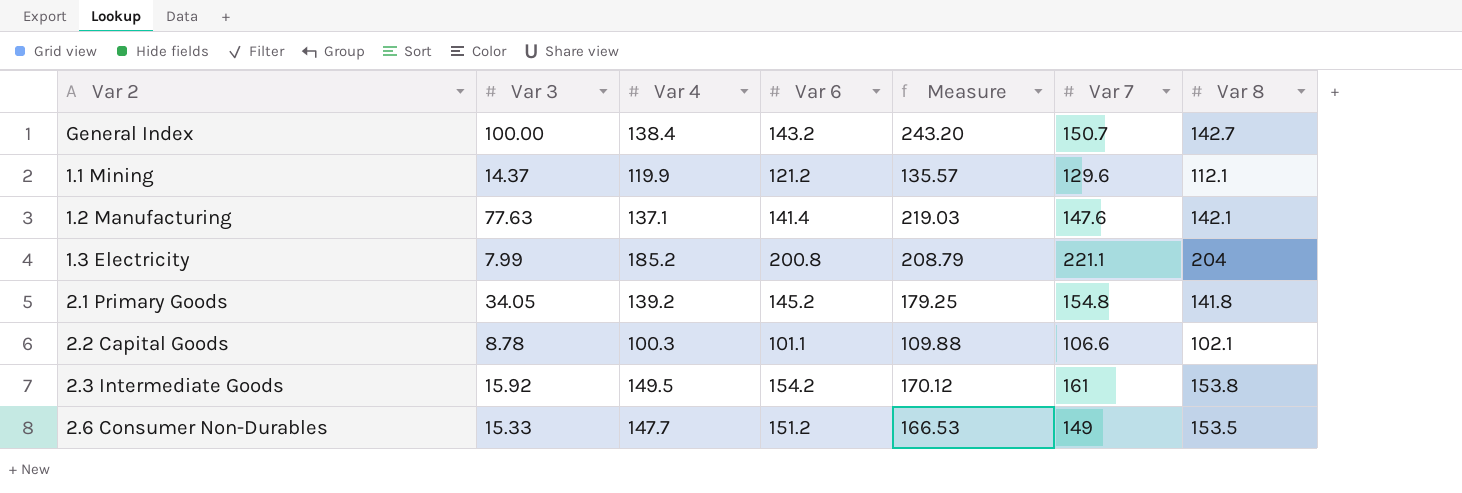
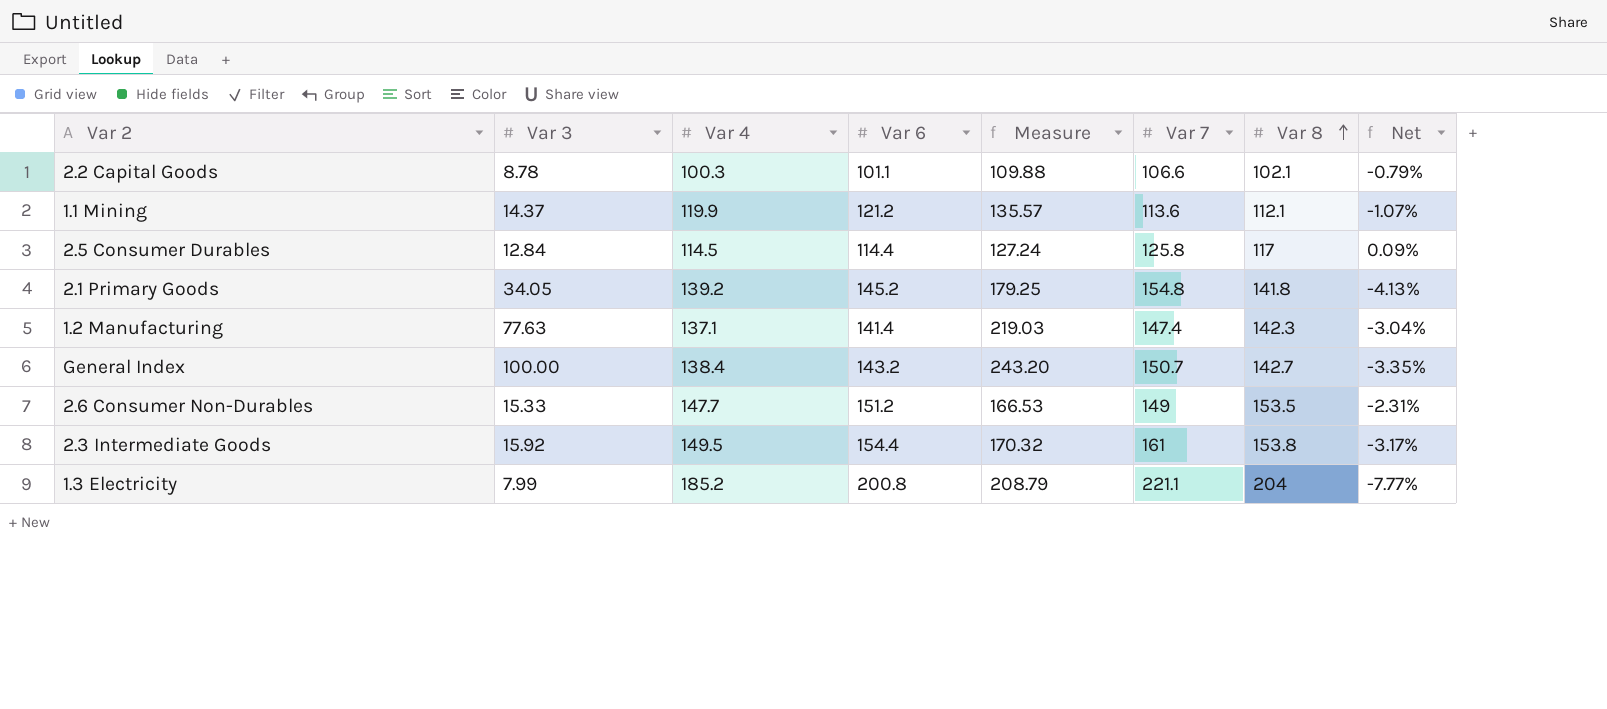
row order: none -> Var 8 ascending
column Net | formula: none -> ([Var 4] - [Var 6]) / [Var 6]
1.1 Mining | Var 7: 129.6 -> 113.6
row 2.5 Consumer Durables: none -> 12.84 | 114.5 | 114.4 | 127.24 | 125.8 | 117 | 0.09%
1.2 Manufacturing | Var 7: 147.6 -> 147.4
1.2 Manufacturing | Var 8: 142.1 -> 142.3
2.3 Intermediate Goods | Var 6: 154.2 -> 154.4
2.3 Intermediate Goods | Measure: 170.12 -> 170.32

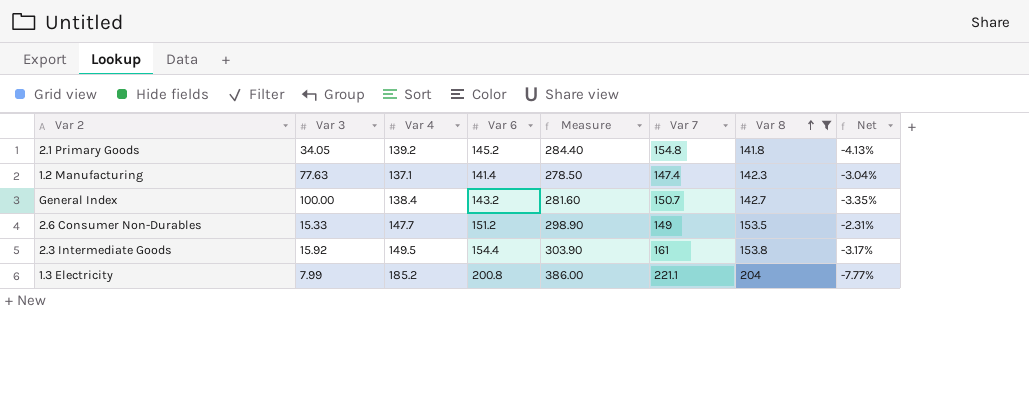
filter: none -> Var 8 >= 141.8
column Measure | formula: [Var 3] + [Var 6] -> [Var 4] + [Var 6]

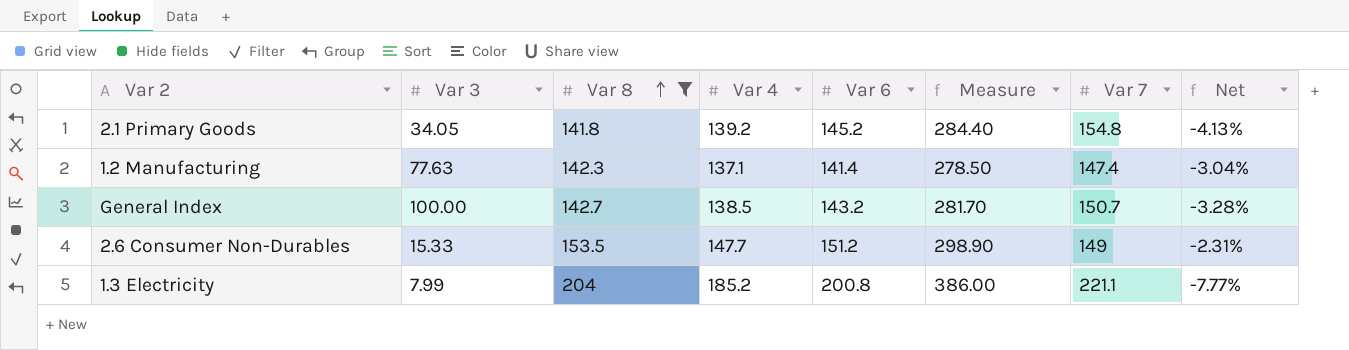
column Var 8 | position: 7 -> 3
row 2.3 Intermediate Goods: 15.92 | 149.5 | 154.4 | 303.90 | 161 | 153.8 | -3.17% -> none
General Index | Var 4: 138.4 -> 138.5
General Index | Measure: 281.60 -> 281.70
General Index | Net: -3.35% -> -3.28%

